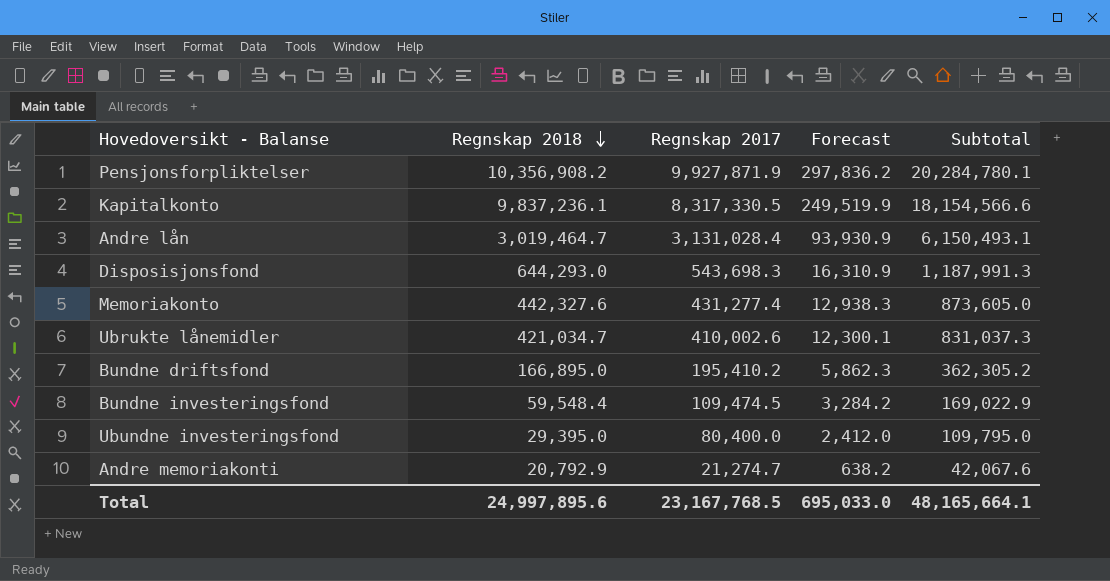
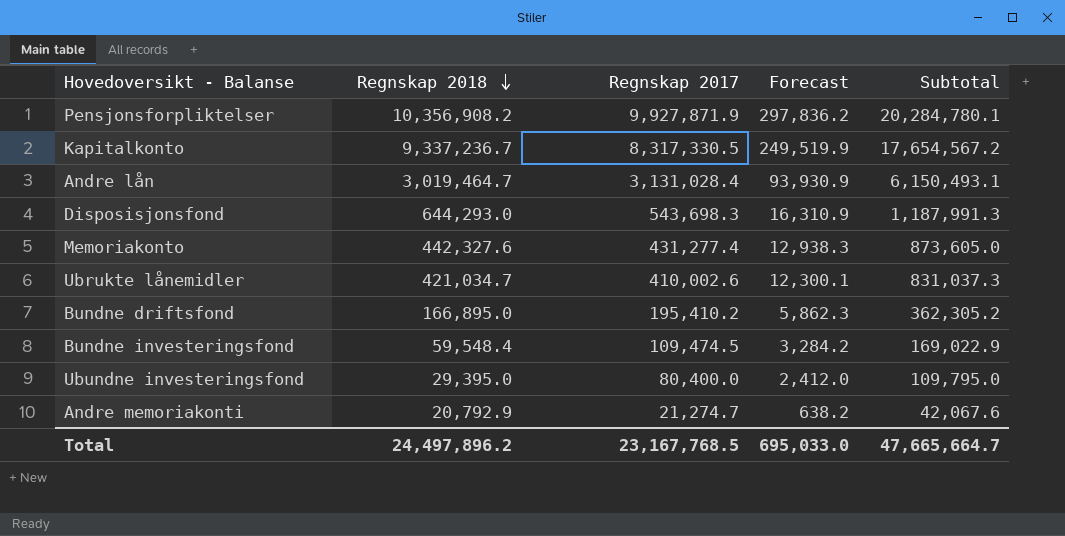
Kapitalkonto | Regnskap 2018: 9,837,236.1 -> 9,337,236.7
Kapitalkonto | Subtotal: 18,154,566.6 -> 17,654,567.2
Total | Regnskap 2018: 24,997,895.6 -> 24,497,896.2
Total | Subtotal: 48,165,664.1 -> 47,665,664.7

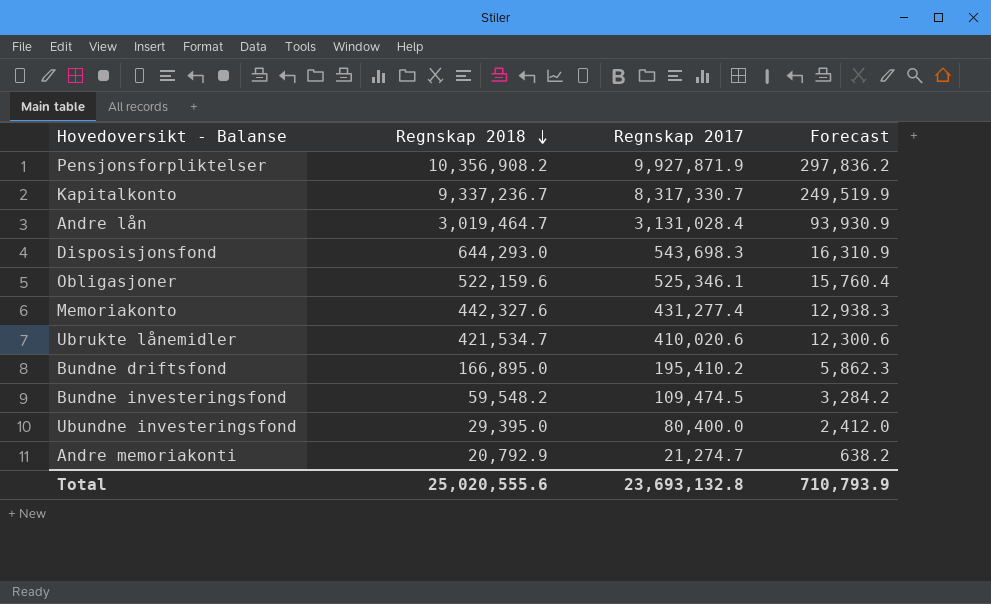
column Subtotal | formula: [Regnskap 2018] + [Regnskap 2017] -> none
Kapitalkonto | Regnskap 2017: 8,317,330.5 -> 8,317,330.7
row Obligasjoner: none -> 522,159.6 | 525,346.1 | 15,760.4
Ubrukte lånemidler | Regnskap 2018: 421,034.7 -> 421,534.7
Ubrukte lånemidler | Regnskap 2017: 410,002.6 -> 410,020.6
Ubrukte lånemidler | Forecast: 12,300.1 -> 12,300.6
Bundne investeringsfond | Regnskap 2018: 59,548.4 -> 59,548.2
Total | Regnskap 2018: 24,497,896.2 -> 25,020,555.6
Total | Regnskap 2017: 23,167,768.5 -> 23,693,132.8
Total | Forecast: 695,033.0 -> 710,793.9

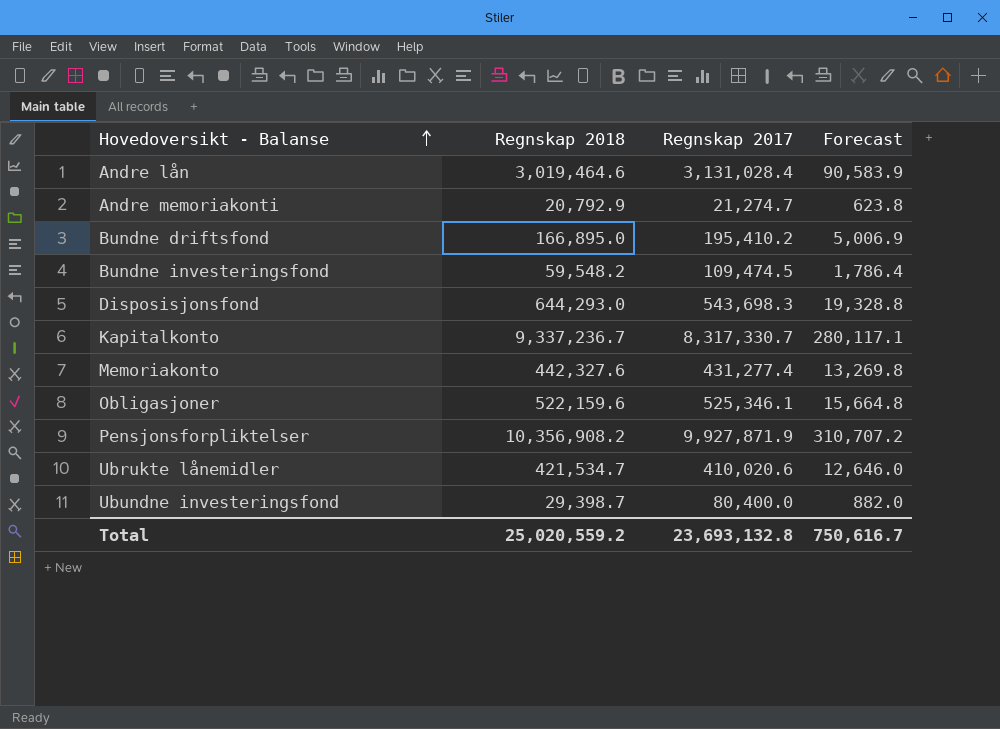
row order: Regnskap 2018 descending -> Hovedoversikt - Balanse ascending
column Forecast | formula: [Regnskap 2017] * 0.03 -> [Regnskap 2018] * 0.03
Andre lån | Regnskap 2018: 3,019,464.7 -> 3,019,464.6
Ubundne investeringsfond | Regnskap 2018: 29,395.0 -> 29,398.7
Total | Regnskap 2018: 25,020,555.6 -> 25,020,559.2
Total | Forecast: 710,793.9 -> 750,616.7

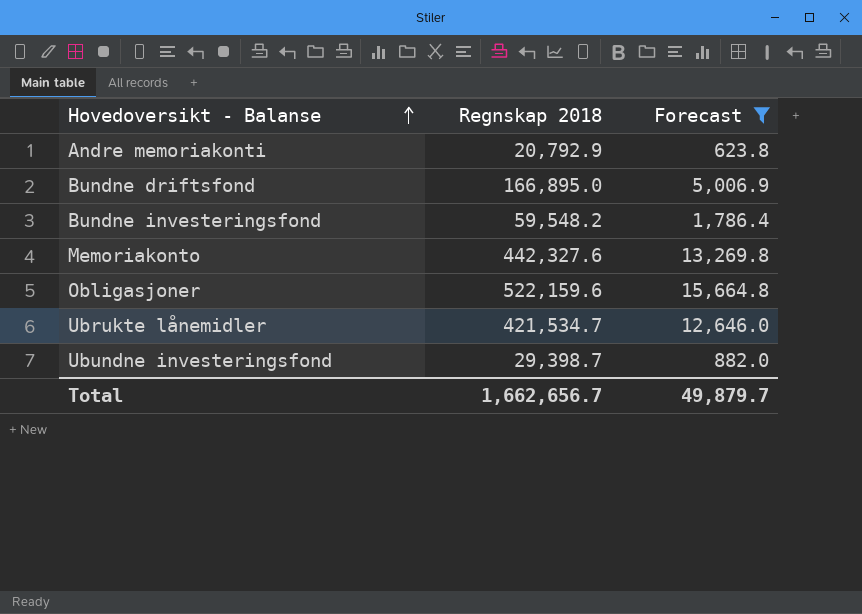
filter: none -> Forecast <= 15,664.8
column Regnskap 2017 | position: 3 -> none
Total | Regnskap 2018: 25,020,559.2 -> 1,662,656.7
Total | Forecast: 750,616.7 -> 49,879.7

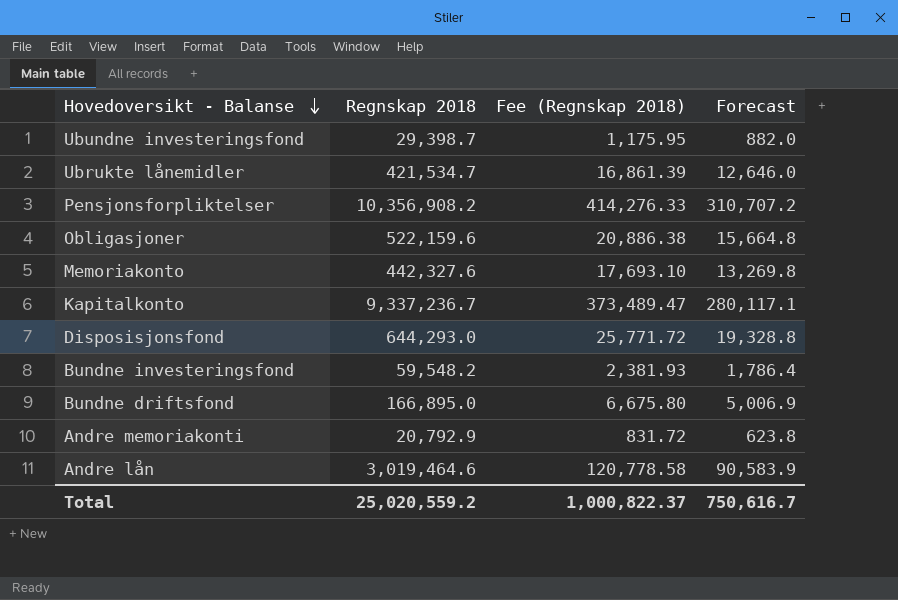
filter: Forecast <= 15,664.8 -> none
row order: Hovedoversikt - Balanse ascending -> Hovedoversikt - Balanse descending
column Fee (Regnskap 2018) | formula: none -> [Regnskap 2018] * 0.04
Total | Regnskap 2018: 1,662,656.7 -> 25,020,559.2
Total | Forecast: 49,879.7 -> 750,616.7

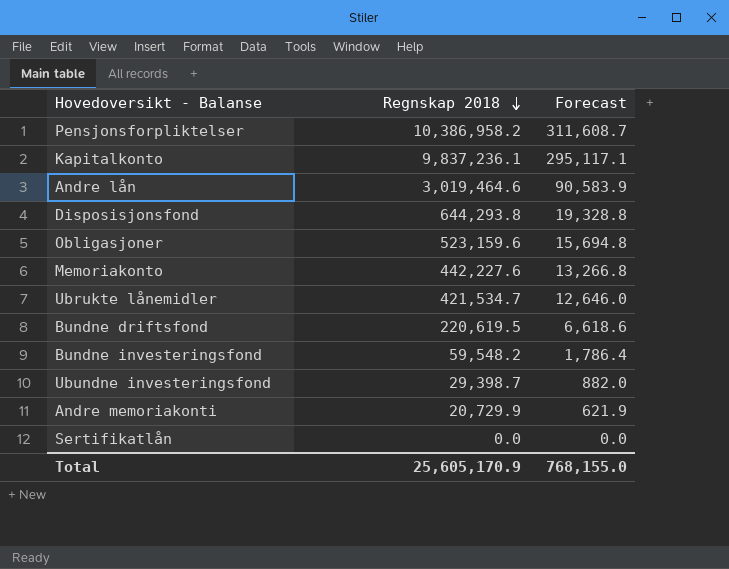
row order: Hovedoversikt - Balanse descending -> Regnskap 2018 descending
column Fee (Regnskap 2018) | formula: [Regnskap 2018] * 0.04 -> none
Pensjonsforpliktelser | Regnskap 2018: 10,356,908.2 -> 10,386,958.2
Pensjonsforpliktelser | Forecast: 310,707.2 -> 311,608.7
Kapitalkonto | Regnskap 2018: 9,337,236.7 -> 9,837,236.1
Kapitalkonto | Forecast: 280,117.1 -> 295,117.1
Disposisjonsfond | Regnskap 2018: 644,293.0 -> 644,293.8
Obligasjoner | Regnskap 2018: 522,159.6 -> 523,159.6
Obligasjoner | Forecast: 15,664.8 -> 15,694.8
Memoriakonto | Regnskap 2018: 442,327.6 -> 442,227.6
Memoriakonto | Forecast: 13,269.8 -> 13,266.8
Bundne driftsfond | Regnskap 2018: 166,895.0 -> 220,619.5
Bundne driftsfond | Forecast: 5,006.9 -> 6,618.6
Andre memoriakonti | Regnskap 2018: 20,792.9 -> 20,729.9
Andre memoriakonti | Forecast: 623.8 -> 621.9
row Sertifikatlån: none -> 0.0 | 0.0
Total | Regnskap 2018: 25,020,559.2 -> 25,605,170.9
Total | Forecast: 750,616.7 -> 768,155.0

